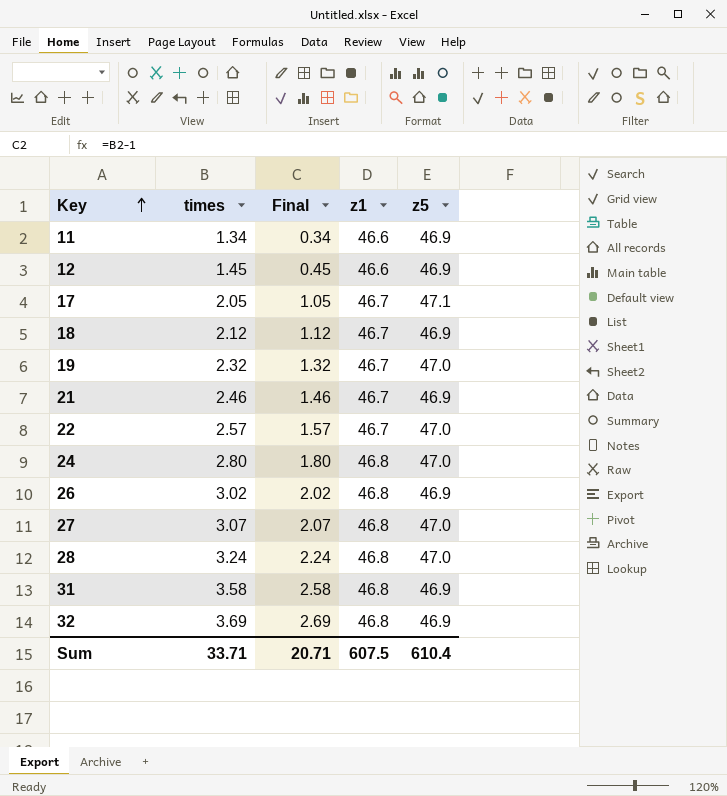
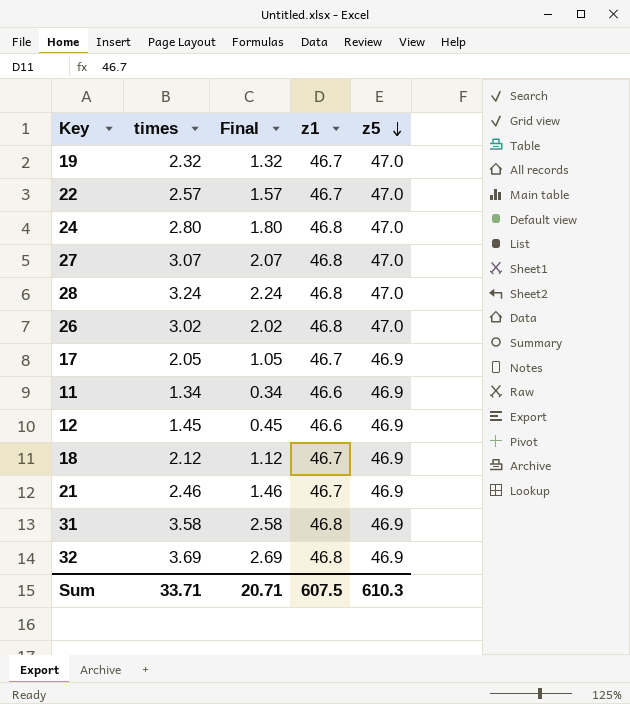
row order: Key ascending -> z5 descending
26 | z5: 46.9 -> 47.0
17 | z5: 47.1 -> 46.9
Sum | z5: 610.4 -> 610.3

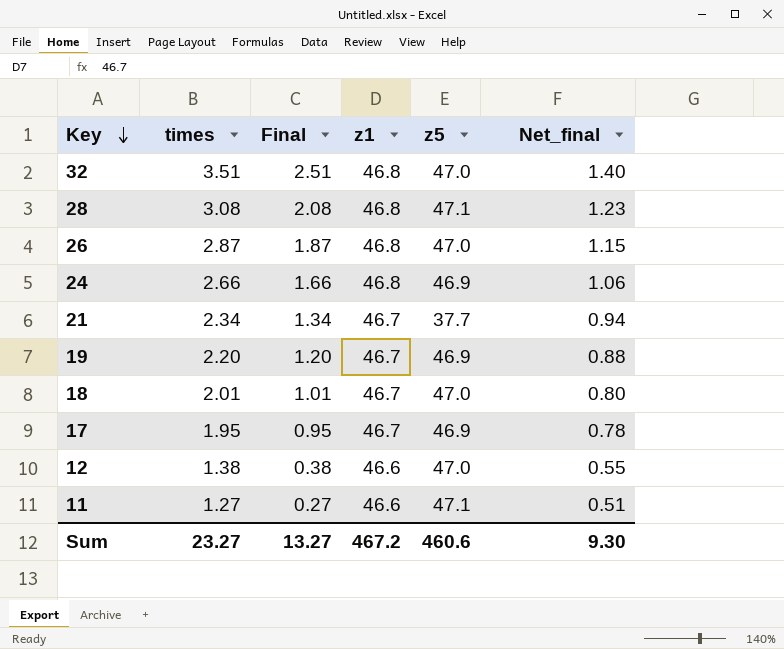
row order: z5 descending -> Key descending
column Net_final | formula: none -> [times] * 0.4
row 22: 2.57 | 1.57 | 46.7 | 47.0 -> none
row 27: 3.07 | 2.07 | 46.8 | 47.0 -> none
row 31: 3.58 | 2.58 | 46.8 | 46.9 -> none
32 | times: 3.69 -> 3.51
32 | Final: 2.69 -> 2.51
32 | z5: 46.9 -> 47.0
28 | times: 3.24 -> 3.08
28 | Final: 2.24 -> 2.08
28 | z5: 47.0 -> 47.1
26 | times: 3.02 -> 2.87
26 | Final: 2.02 -> 1.87
24 | times: 2.80 -> 2.66
24 | Final: 1.80 -> 1.66
24 | z5: 47.0 -> 46.9
21 | times: 2.46 -> 2.34
21 | Final: 1.46 -> 1.34
21 | z5: 46.9 -> 37.7
19 | times: 2.32 -> 2.20
19 | Final: 1.32 -> 1.20
19 | z5: 47.0 -> 46.9
18 | times: 2.12 -> 2.01
18 | Final: 1.12 -> 1.01
18 | z5: 46.9 -> 47.0
17 | times: 2.05 -> 1.95
17 | Final: 1.05 -> 0.95
12 | times: 1.45 -> 1.38
12 | Final: 0.45 -> 0.38
12 | z5: 46.9 -> 47.0
11 | times: 1.34 -> 1.27
11 | Final: 0.34 -> 0.27
11 | z5: 46.9 -> 47.1
Sum | times: 33.71 -> 23.27
Sum | Final: 20.71 -> 13.27
Sum | z1: 607.5 -> 467.2
Sum | z5: 610.3 -> 460.6

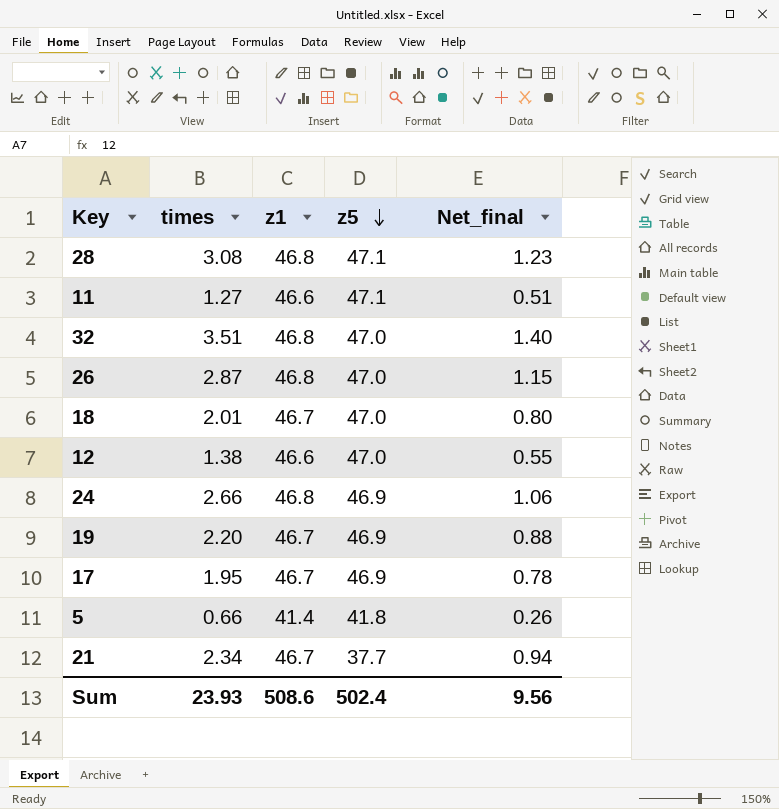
row order: Key descending -> z5 descending
column Final | formula: [times] - 1 -> none
row 5: none -> 0.66 | 41.4 | 41.8 | 0.26
Sum | times: 23.27 -> 23.93
Sum | z1: 467.2 -> 508.6
Sum | z5: 460.6 -> 502.4
Sum | Net_final: 9.30 -> 9.56

